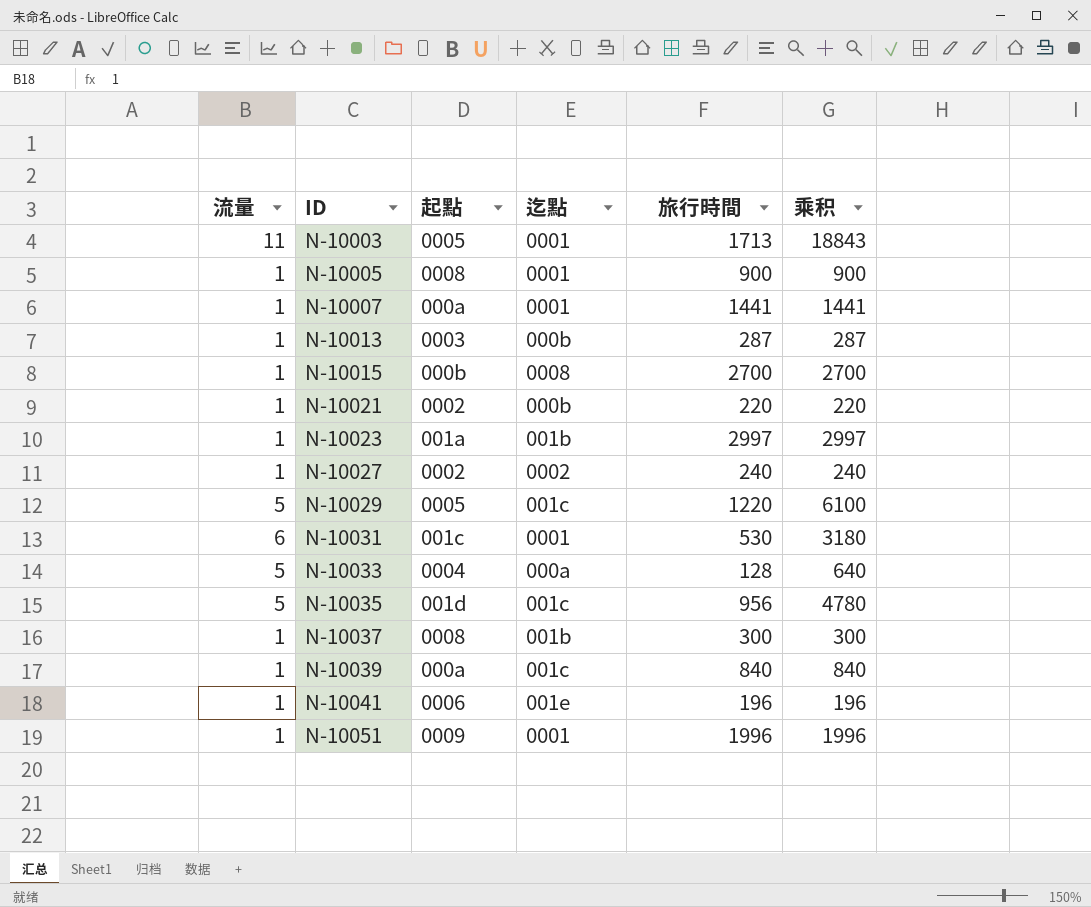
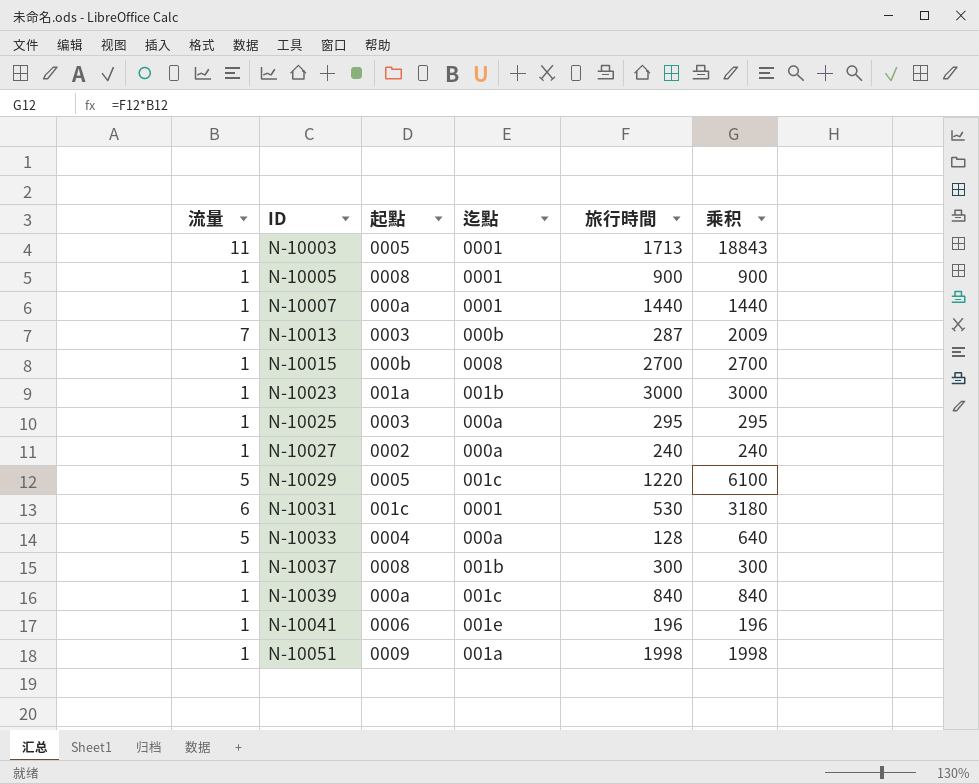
row N-10021: 1 | 0002 | 000b | 220 | 220 -> none
row N-10035: 5 | 001d | 001c | 956 | 4780 -> none
N-10007 | 旅行時間: 1441 -> 1440
N-10007 | 乘积: 1441 -> 1440
N-10013 | 流量: 1 -> 7
N-10013 | 乘积: 287 -> 2009
N-10023 | 旅行時間: 2997 -> 3000
N-10023 | 乘积: 2997 -> 3000
row N-10025: none -> 1 | 0003 | 000a | 295 | 295
N-10027 | 迄點: 0002 -> 000a
N-10051 | 迄點: 0001 -> 001a
N-10051 | 旅行時間: 1996 -> 1998
N-10051 | 乘积: 1996 -> 1998

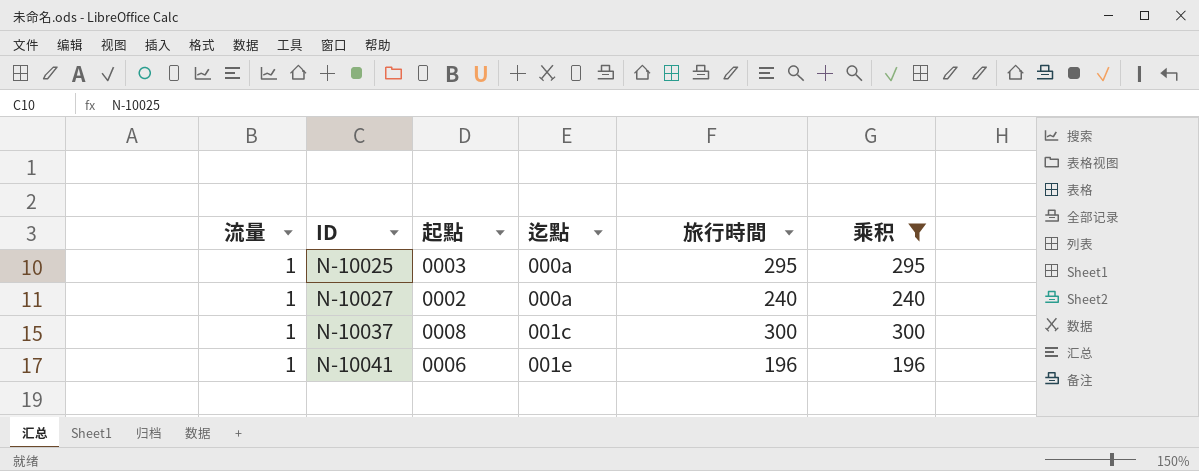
filter: none -> 乘积 <= 300
N-10037 | 迄點: 001b -> 001c

